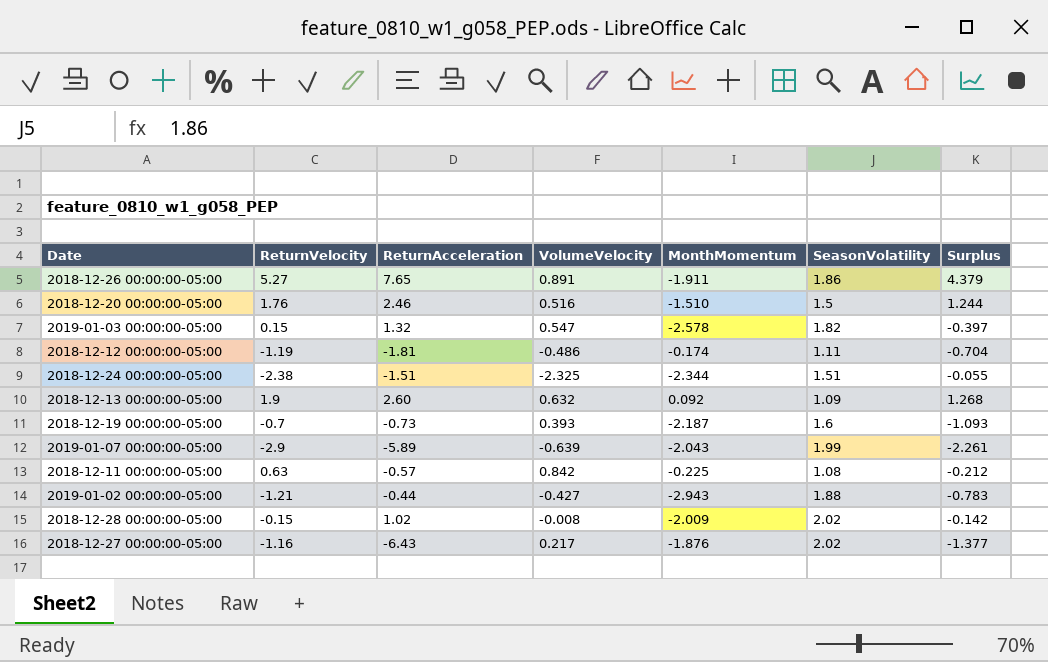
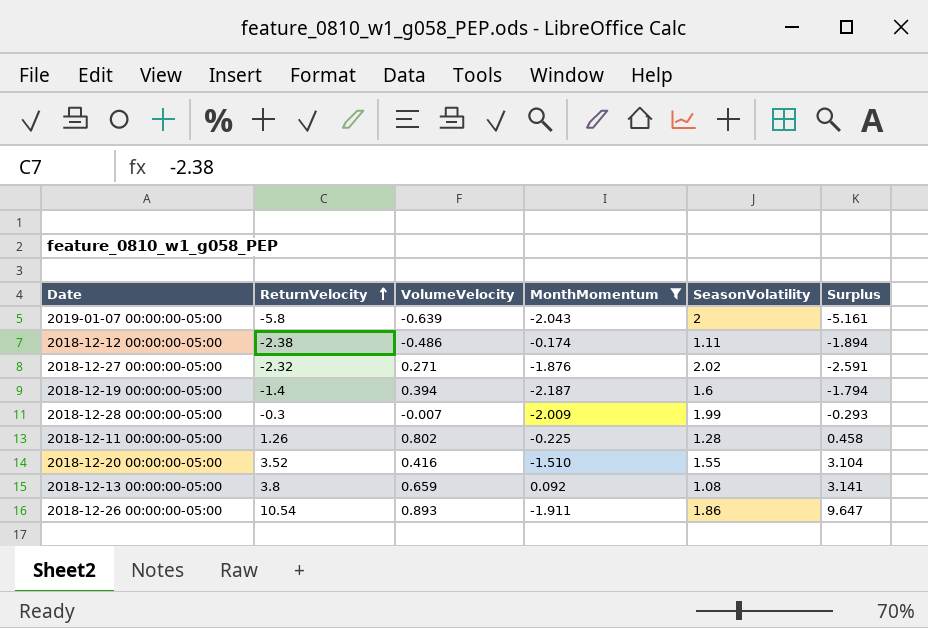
filter: none -> MonthMomentum >= -2.187
row order: none -> ReturnVelocity ascending
column ReturnAcceleration | position: 3 -> none
2019-01-07 00:00:00-05:00 | ReturnVelocity: -2.9 -> -5.8
2019-01-07 00:00:00-05:00 | SeasonVolatility: 1.99 -> 2
2019-01-07 00:00:00-05:00 | Surplus: -2.261 -> -5.161
2018-12-12 00:00:00-05:00 | ReturnVelocity: -1.19 -> -2.38
2018-12-12 00:00:00-05:00 | Surplus: -0.704 -> -1.894
2018-12-27 00:00:00-05:00 | ReturnVelocity: -1.16 -> -2.32
2018-12-27 00:00:00-05:00 | VolumeVelocity: 0.217 -> 0.271
2018-12-27 00:00:00-05:00 | Surplus: -1.377 -> -2.591
2018-12-19 00:00:00-05:00 | ReturnVelocity: -0.7 -> -1.4
2018-12-19 00:00:00-05:00 | VolumeVelocity: 0.393 -> 0.394
2018-12-19 00:00:00-05:00 | Surplus: -1.093 -> -1.794
2018-12-28 00:00:00-05:00 | ReturnVelocity: -0.15 -> -0.3
2018-12-28 00:00:00-05:00 | VolumeVelocity: -0.008 -> -0.007
2018-12-28 00:00:00-05:00 | SeasonVolatility: 2.02 -> 1.99
2018-12-28 00:00:00-05:00 | Surplus: -0.142 -> -0.293
2018-12-11 00:00:00-05:00 | ReturnVelocity: 0.63 -> 1.26
2018-12-11 00:00:00-05:00 | VolumeVelocity: 0.842 -> 0.802
2018-12-11 00:00:00-05:00 | SeasonVolatility: 1.08 -> 1.28
2018-12-11 00:00:00-05:00 | Surplus: -0.212 -> 0.458
2018-12-20 00:00:00-05:00 | ReturnVelocity: 1.76 -> 3.52
2018-12-20 00:00:00-05:00 | VolumeVelocity: 0.516 -> 0.416
2018-12-20 00:00:00-05:00 | SeasonVolatility: 1.5 -> 1.55
2018-12-20 00:00:00-05:00 | Surplus: 1.244 -> 3.104
2018-12-13 00:00:00-05:00 | ReturnVelocity: 1.9 -> 3.8
2018-12-13 00:00:00-05:00 | VolumeVelocity: 0.632 -> 0.659
2018-12-13 00:00:00-05:00 | SeasonVolatility: 1.09 -> 1.08
2018-12-13 00:00:00-05:00 | Surplus: 1.268 -> 3.141
2018-12-26 00:00:00-05:00 | ReturnVelocity: 5.27 -> 10.54
2018-12-26 00:00:00-05:00 | VolumeVelocity: 0.891 -> 0.893
2018-12-26 00:00:00-05:00 | Surplus: 4.379 -> 9.647

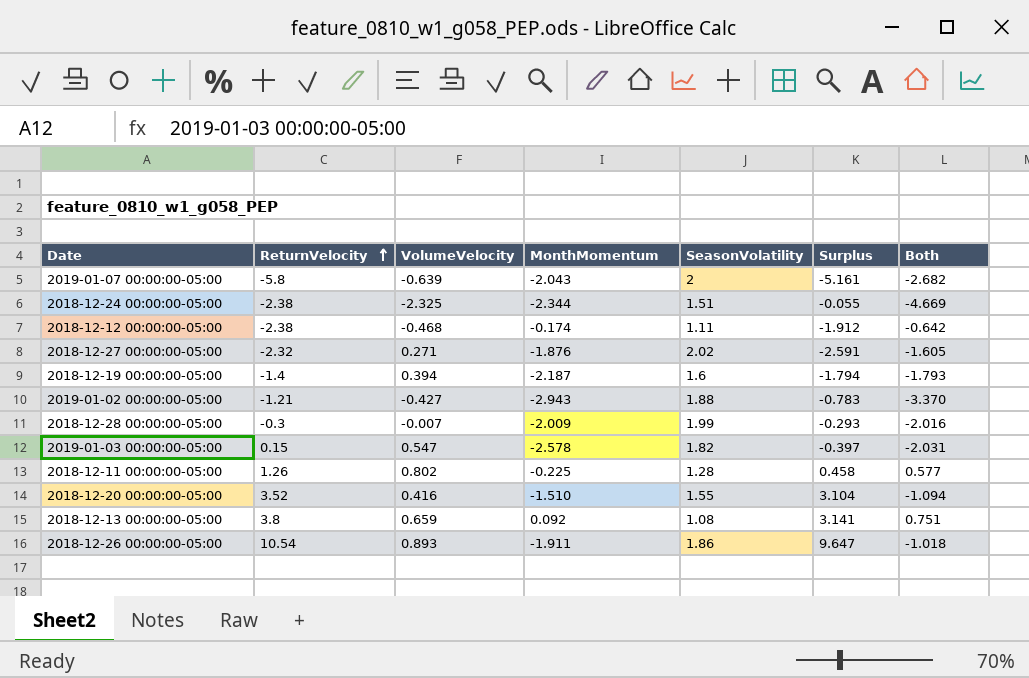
filter: MonthMomentum >= -2.187 -> none
column Both | formula: none -> [VolumeVelocity] + [MonthMomentum]
2018-12-12 00:00:00-05:00 | VolumeVelocity: -0.486 -> -0.468
2018-12-12 00:00:00-05:00 | Surplus: -1.894 -> -1.912

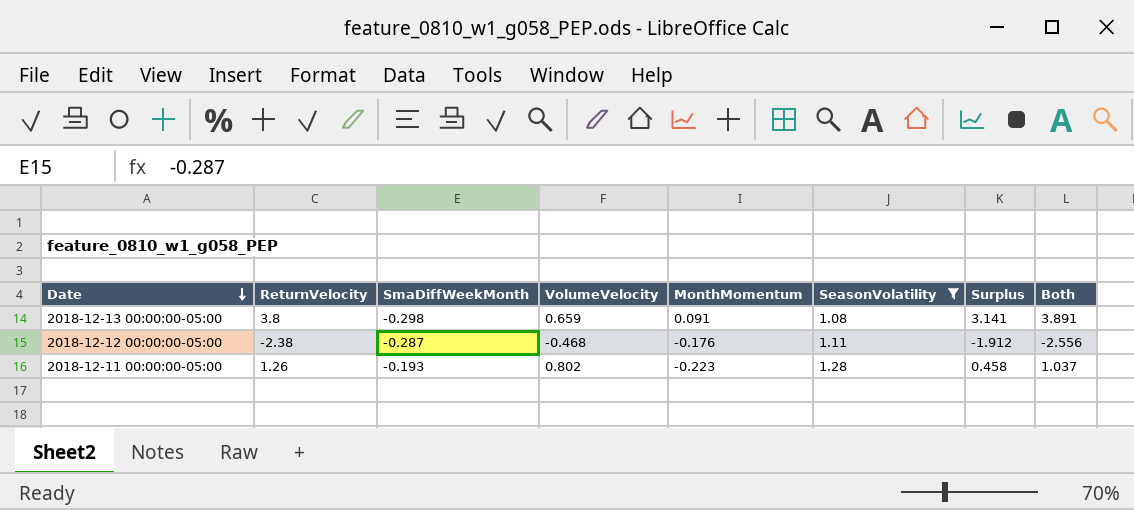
filter: none -> SeasonVolatility <= 1.28
row order: ReturnVelocity ascending -> Date descending
column SmaDiffWeekMonth | position: none -> 3
column Both | formula: [VolumeVelocity] + [MonthMomentum] -> [ReturnVelocity] + [MonthMomentum]
2018-12-13 00:00:00-05:00 | MonthMomentum: 0.092 -> 0.091
2018-12-12 00:00:00-05:00 | MonthMomentum: -0.174 -> -0.176
2018-12-11 00:00:00-05:00 | MonthMomentum: -0.225 -> -0.223

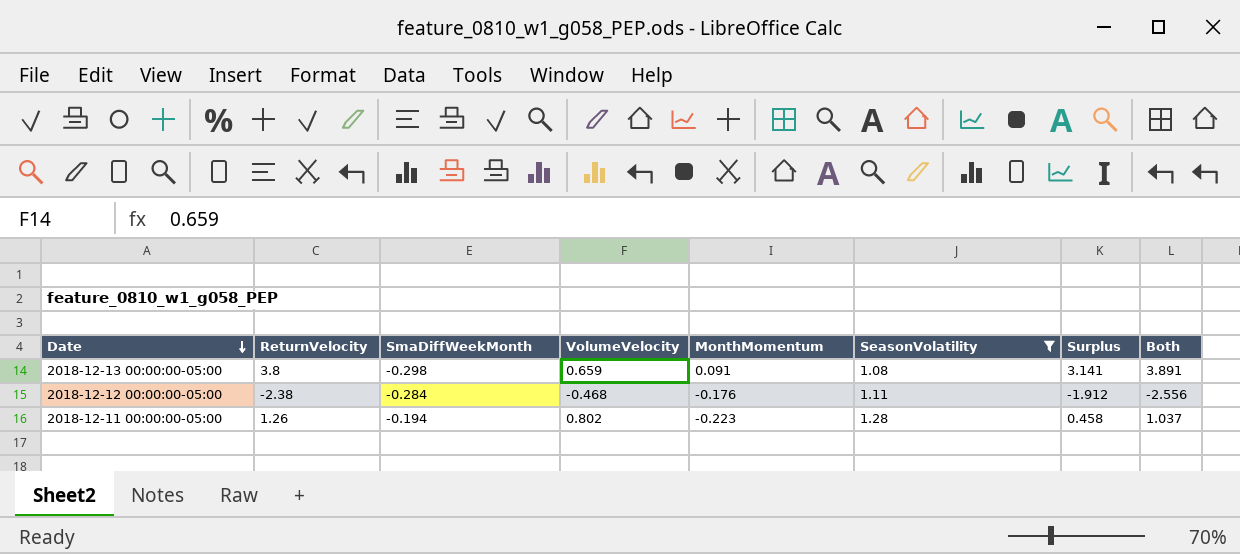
2018-12-12 00:00:00-05:00 | SmaDiffWeekMonth: -0.287 -> -0.284
2018-12-11 00:00:00-05:00 | SmaDiffWeekMonth: -0.193 -> -0.194

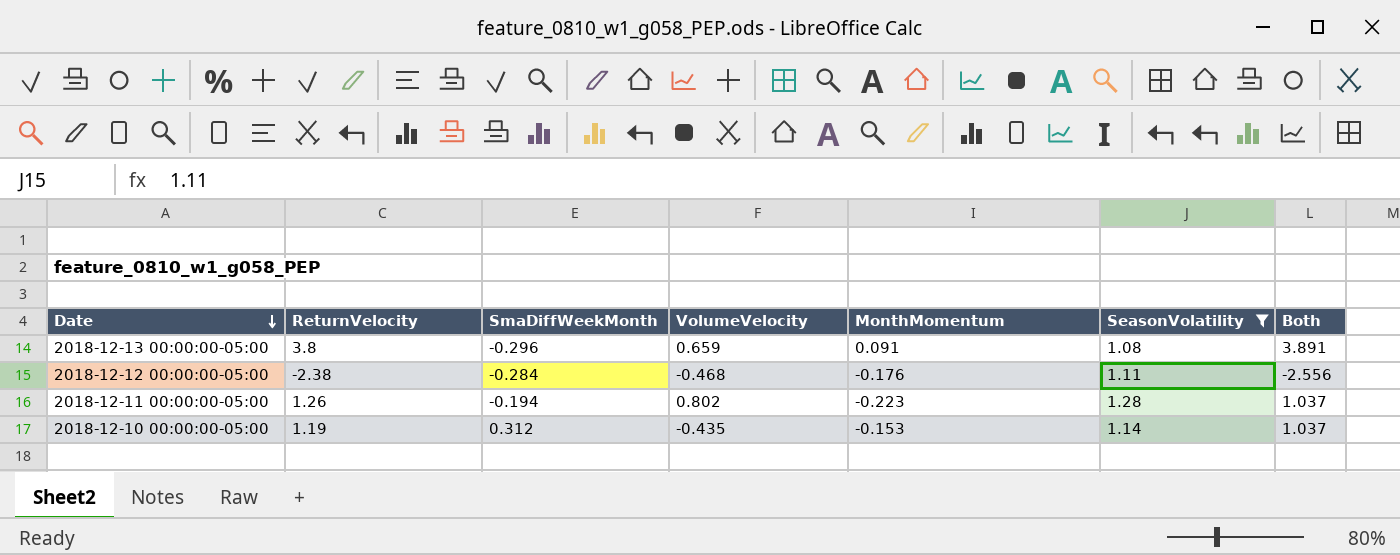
column Surplus | formula: [ReturnVelocity] - [VolumeVelocity] -> none
2018-12-13 00:00:00-05:00 | SmaDiffWeekMonth: -0.298 -> -0.296
row 2018-12-10 00:00:00-05:00: none -> 1.19 | 0.312 | -0.435 | -0.153 | 1.14 | 1.037

